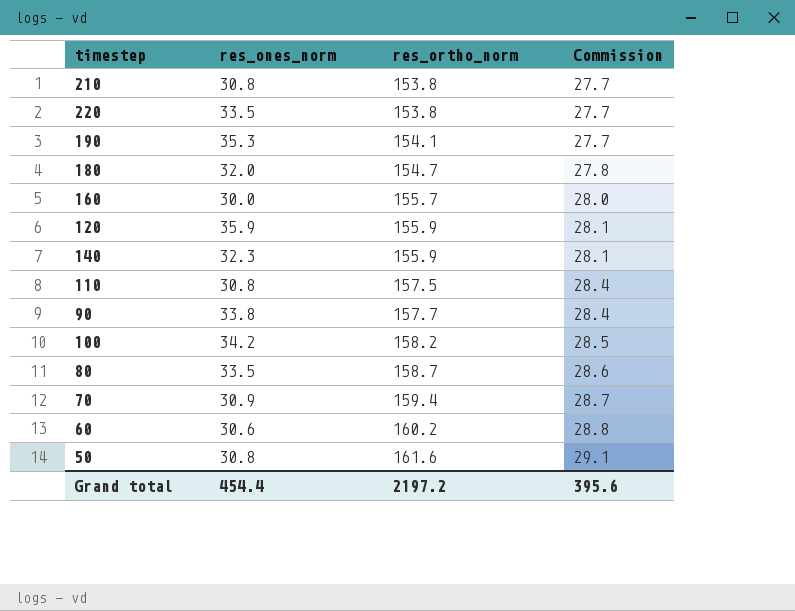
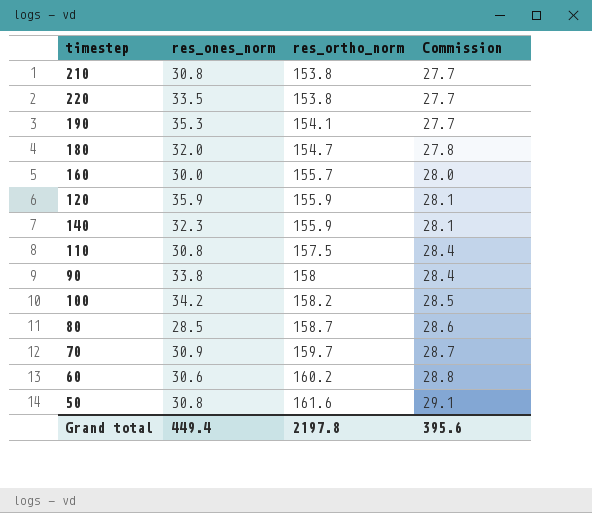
90 | res_ortho_norm: 157.7 -> 158
80 | res_ones_norm: 33.5 -> 28.5
70 | res_ortho_norm: 159.4 -> 159.7
Grand total | res_ones_norm: 454.4 -> 449.4
Grand total | res_ortho_norm: 2197.2 -> 2197.8

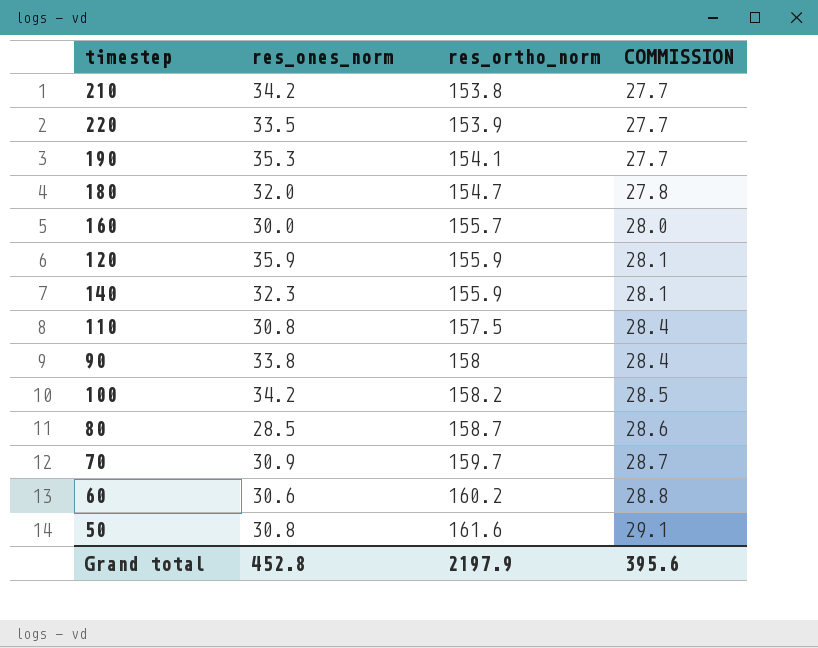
column name: Commission -> COMMISSION
210 | res_ones_norm: 30.8 -> 34.2
220 | res_ortho_norm: 153.8 -> 153.9
Grand total | res_ones_norm: 449.4 -> 452.8
Grand total | res_ortho_norm: 2197.8 -> 2197.9

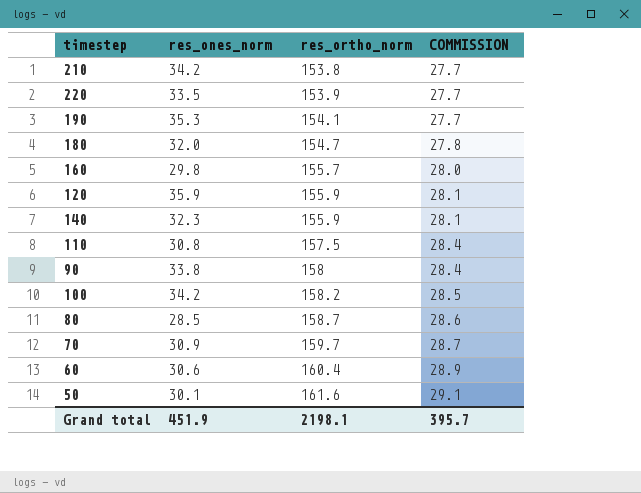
160 | res_ones_norm: 30.0 -> 29.8
60 | res_ortho_norm: 160.2 -> 160.4
60 | COMMISSION: 28.8 -> 28.9
50 | res_ones_norm: 30.8 -> 30.1
Grand total | res_ones_norm: 452.8 -> 451.9
Grand total | res_ortho_norm: 2197.9 -> 2198.1
Grand total | COMMISSION: 395.6 -> 395.7

